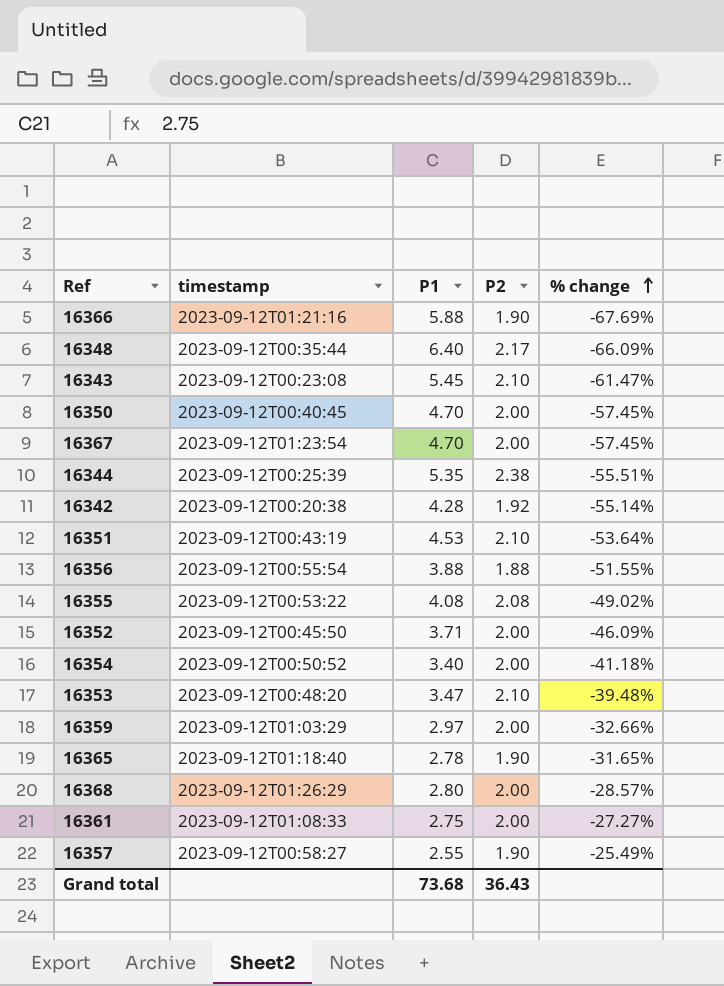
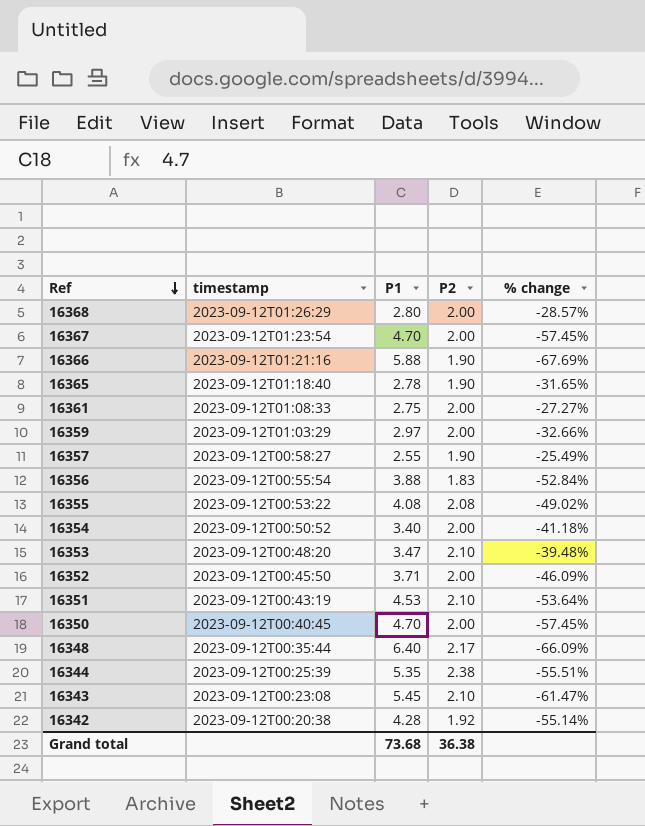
row order: % change ascending -> Ref descending
16356 | P2: 1.88 -> 1.83
16356 | % change: -51.55% -> -52.84%
Grand total | P2: 36.43 -> 36.38

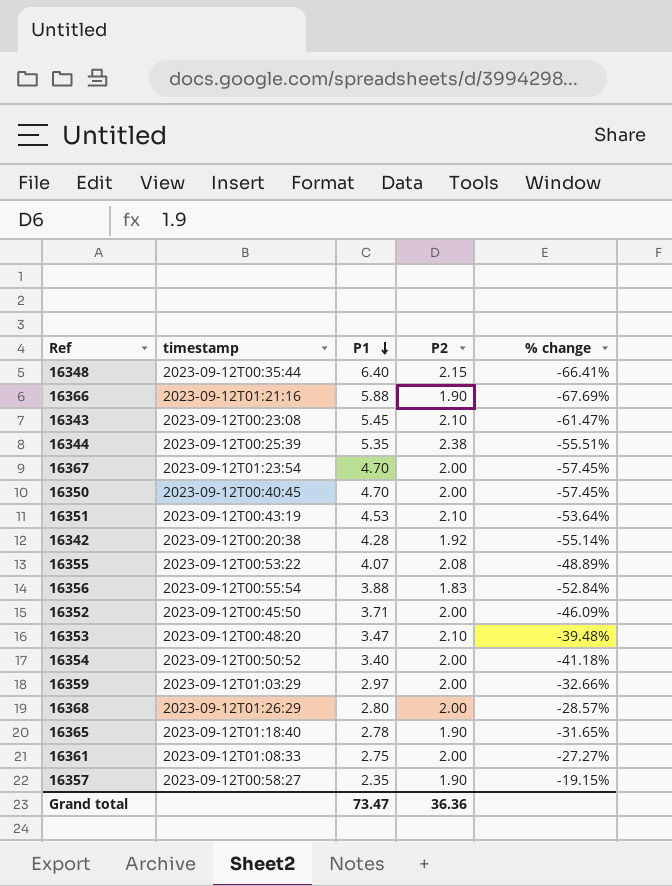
row order: Ref descending -> P1 descending
16348 | P2: 2.17 -> 2.15
16348 | % change: -66.09% -> -66.41%
16355 | P1: 4.08 -> 4.07
16355 | % change: -49.02% -> -48.89%
16357 | P1: 2.55 -> 2.35
16357 | % change: -25.49% -> -19.15%
Grand total | P1: 73.68 -> 73.47
Grand total | P2: 36.38 -> 36.36

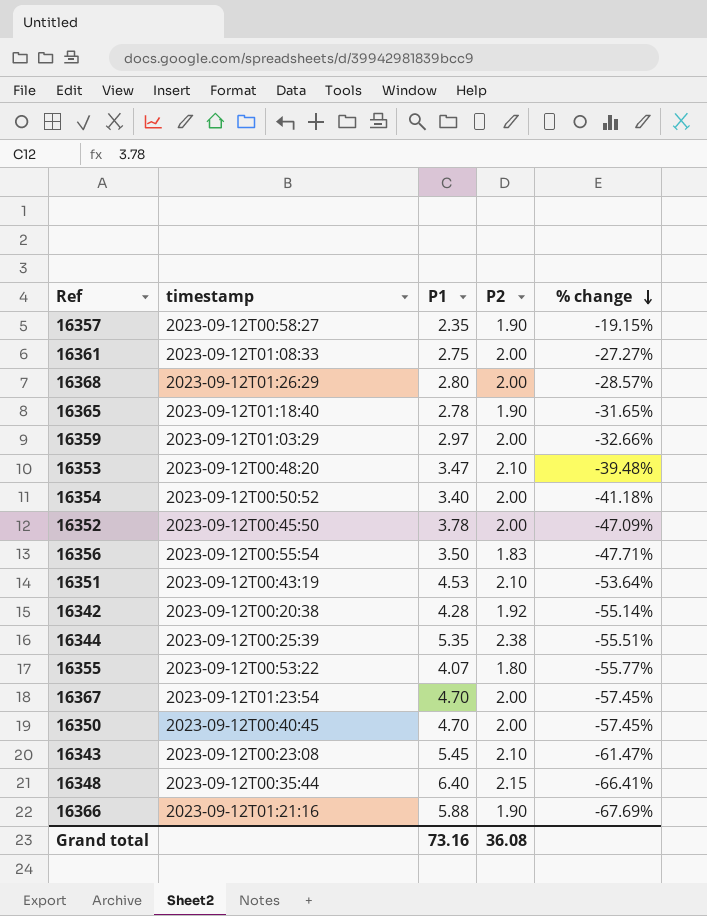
row order: P1 descending -> % change descending
16352 | P1: 3.71 -> 3.78
16352 | % change: -46.09% -> -47.09%
16356 | P1: 3.88 -> 3.50
16356 | % change: -52.84% -> -47.71%
16355 | P2: 2.08 -> 1.80
16355 | % change: -48.89% -> -55.77%
Grand total | P1: 73.47 -> 73.16
Grand total | P2: 36.36 -> 36.08

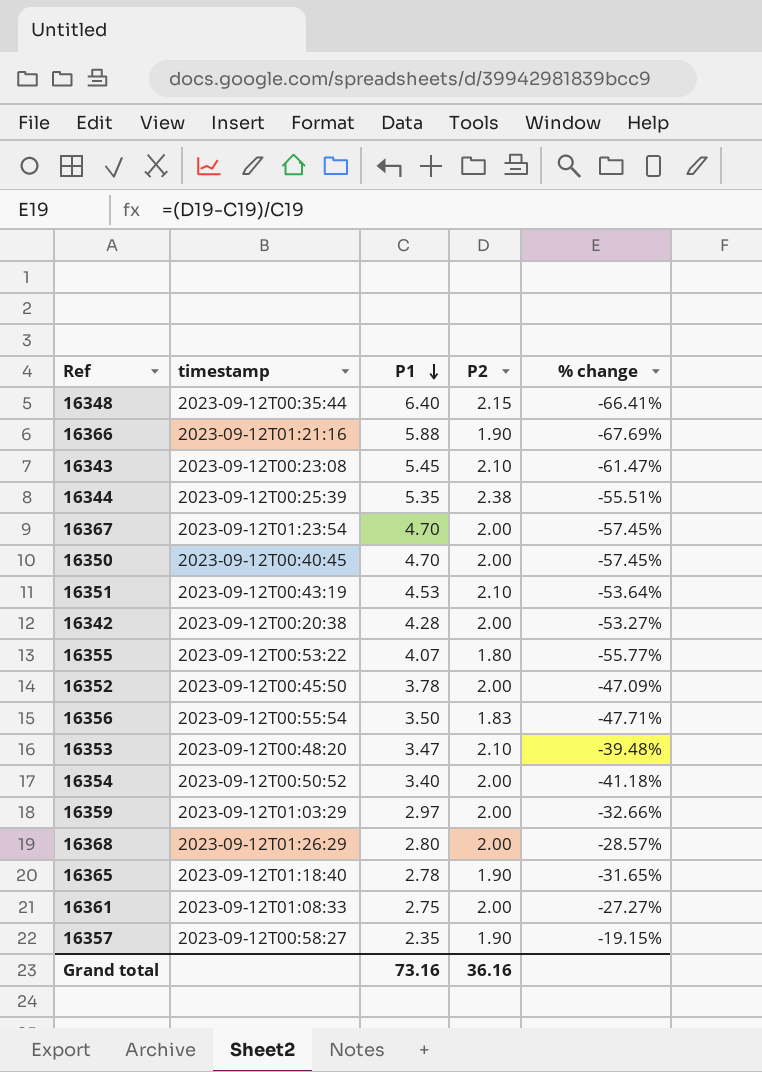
row order: % change descending -> P1 descending
16342 | P2: 1.92 -> 2.00
16342 | % change: -55.14% -> -53.27%
Grand total | P2: 36.08 -> 36.16

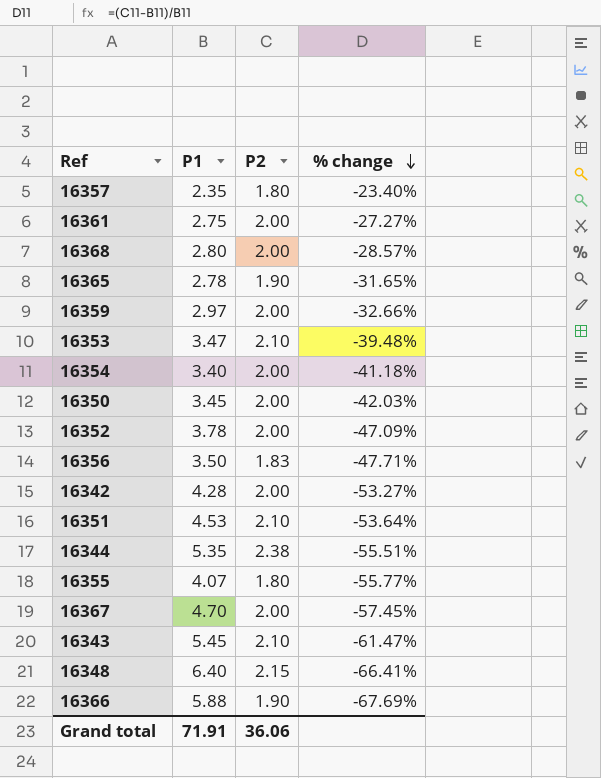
row order: P1 descending -> % change descending
column timestamp | position: 2 -> none
16357 | P2: 1.90 -> 1.80
16357 | % change: -19.15% -> -23.40%
16350 | P1: 4.70 -> 3.45
16350 | % change: -57.45% -> -42.03%
Grand total | P1: 73.16 -> 71.91
Grand total | P2: 36.16 -> 36.06

